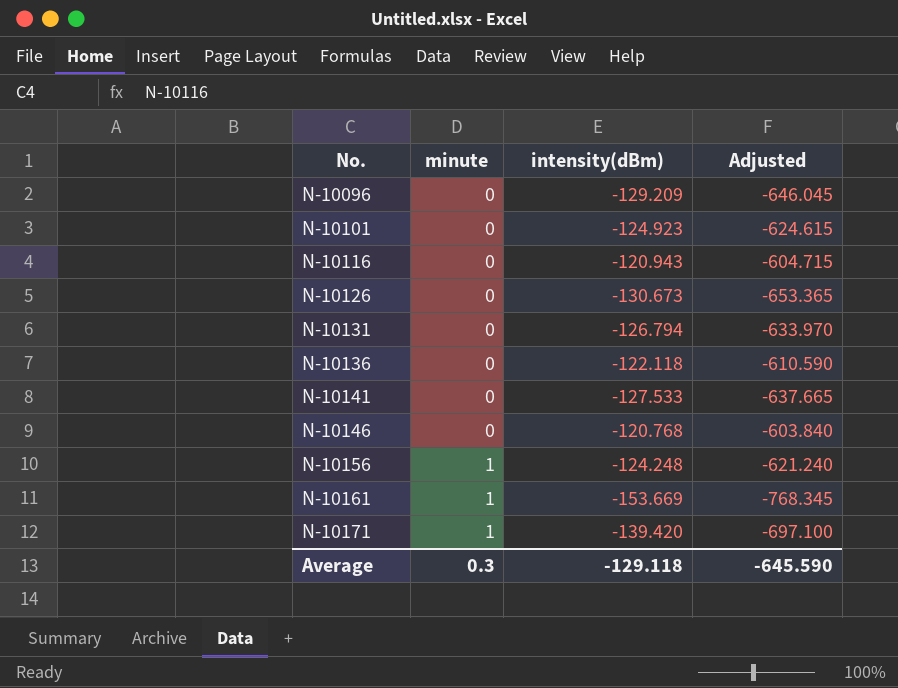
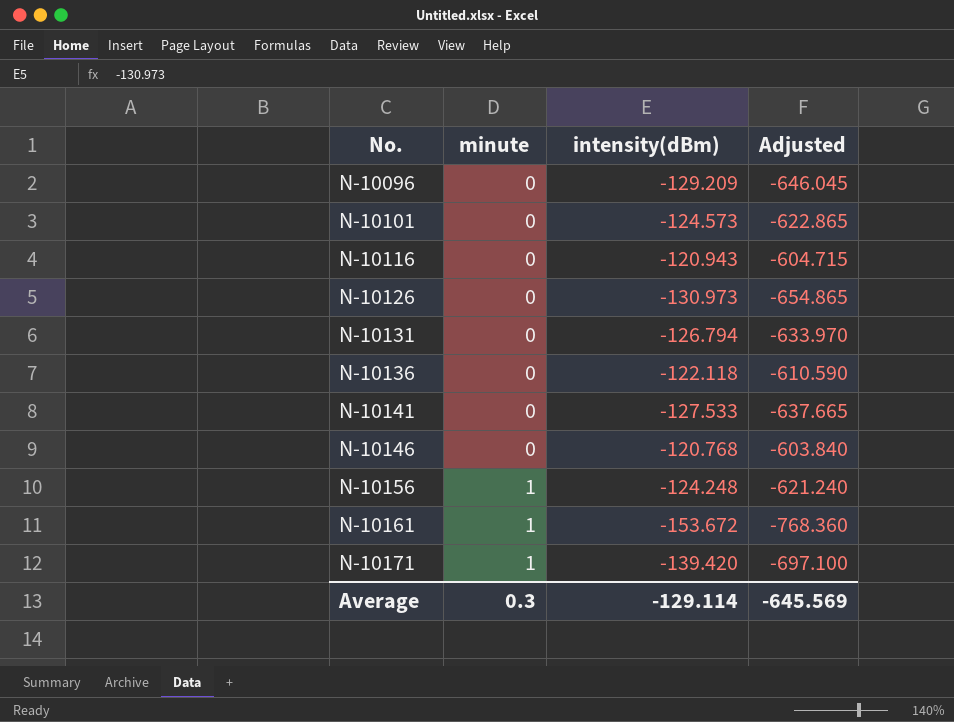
N-10101 | intensity(dBm): -124.923 -> -124.573
N-10101 | Adjusted: -624.615 -> -622.865
N-10126 | intensity(dBm): -130.673 -> -130.973
N-10126 | Adjusted: -653.365 -> -654.865
N-10161 | intensity(dBm): -153.669 -> -153.672
N-10161 | Adjusted: -768.345 -> -768.360
Average | intensity(dBm): -129.118 -> -129.114
Average | Adjusted: -645.590 -> -645.569

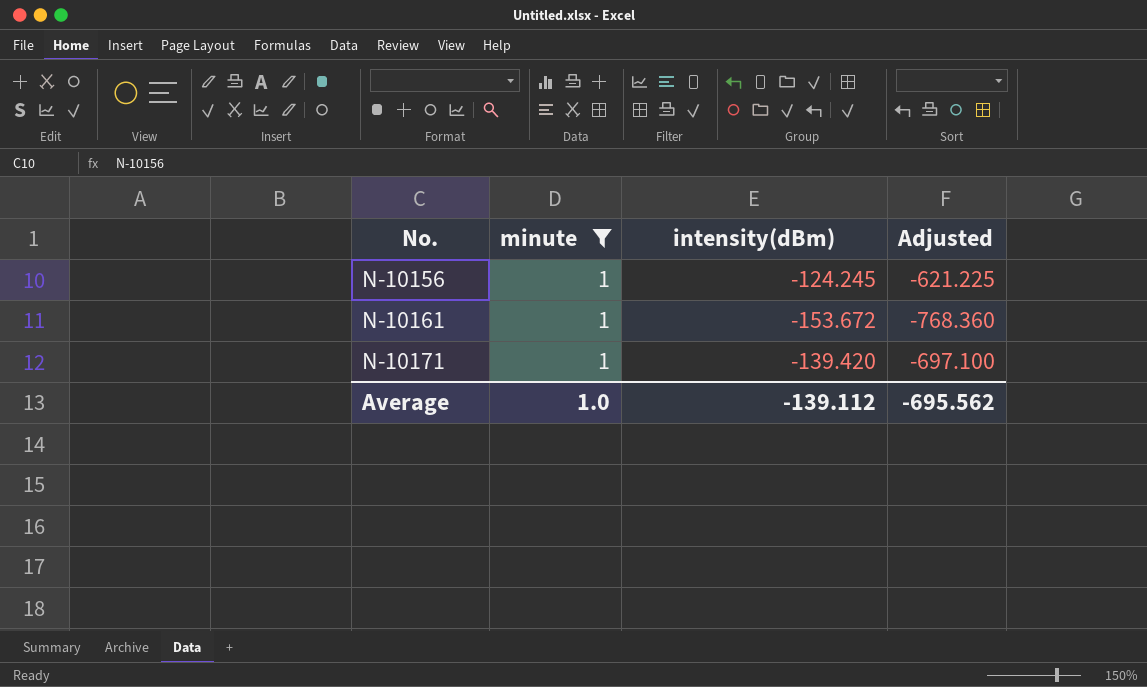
filter: none -> minute = 1
N-10156 | intensity(dBm): -124.248 -> -124.245
N-10156 | Adjusted: -621.240 -> -621.225
Average | minute: 0.3 -> 1.0
Average | intensity(dBm): -129.114 -> -139.112
Average | Adjusted: -645.569 -> -695.562

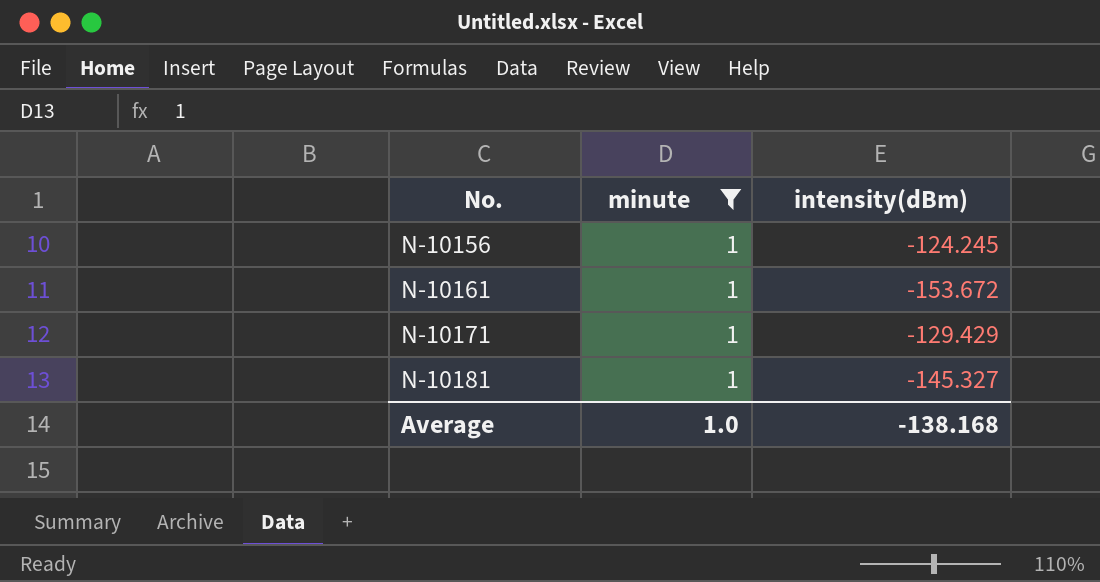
column Adjusted | formula: [intensity(dBm)] * 5 -> none
N-10171 | intensity(dBm): -139.420 -> -129.429
row N-10181: none -> 1 | -145.327
Average | intensity(dBm): -139.112 -> -138.168

